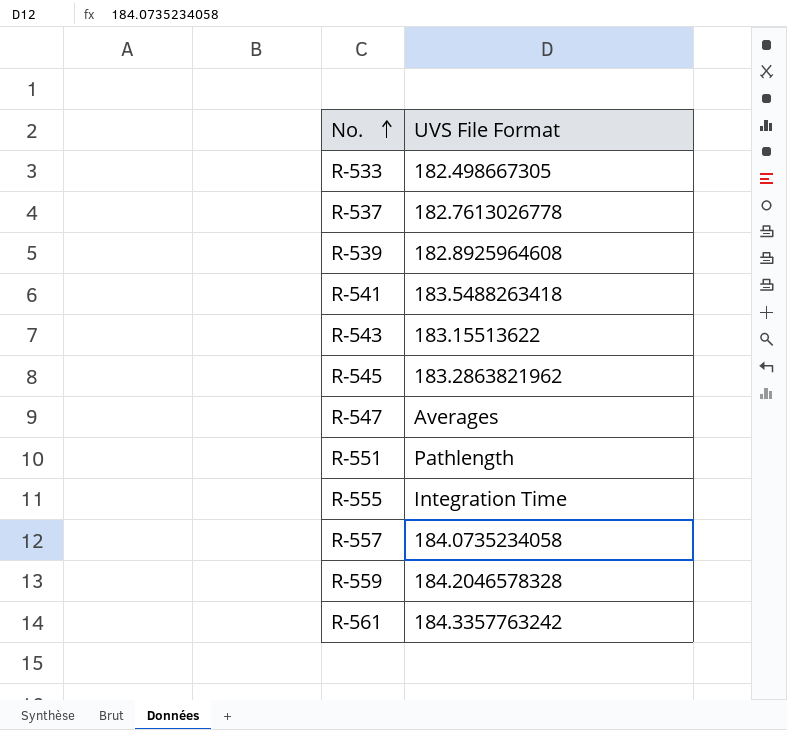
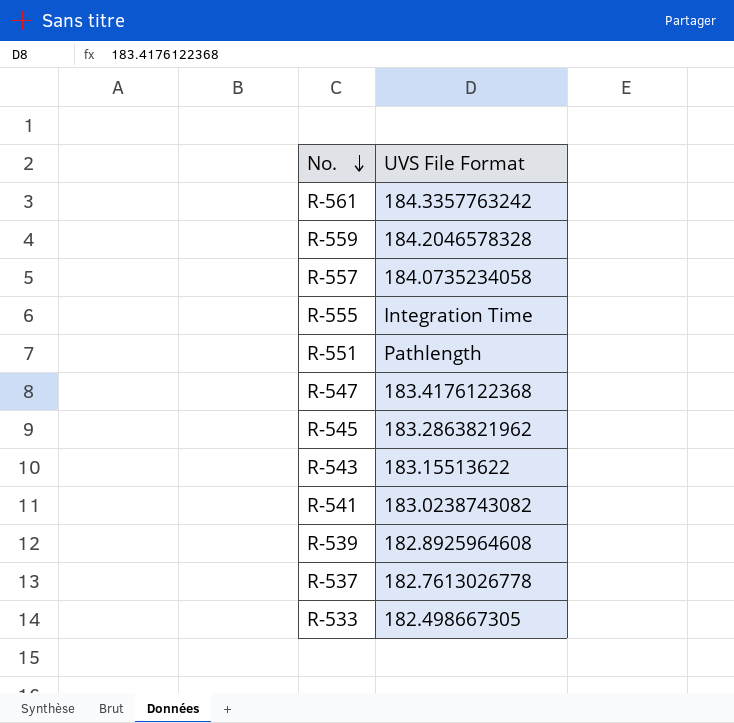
row order: No. ascending -> No. descending
R-547 | UVS File Format: Averages -> 183.4176122368
R-541 | UVS File Format: 183.5488263418 -> 183.0238743082

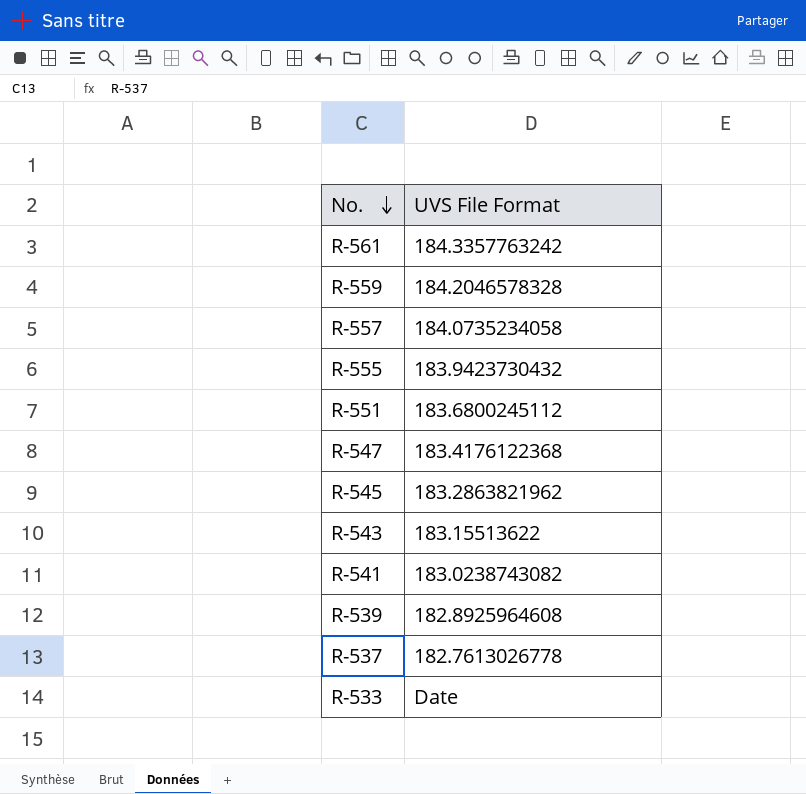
R-555 | UVS File Format: Integration Time -> 183.9423730432
R-551 | UVS File Format: Pathlength -> 183.6800245112
R-533 | UVS File Format: 182.498667305 -> Date

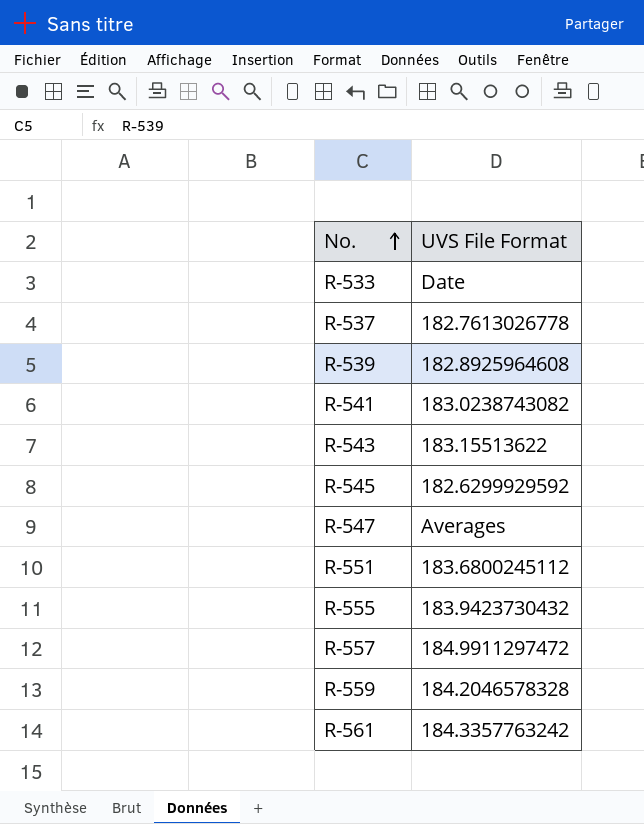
row order: No. descending -> No. ascending
R-545 | UVS File Format: 183.2863821962 -> 182.6299929592
R-547 | UVS File Format: 183.4176122368 -> Averages
R-557 | UVS File Format: 184.0735234058 -> 184.9911297472

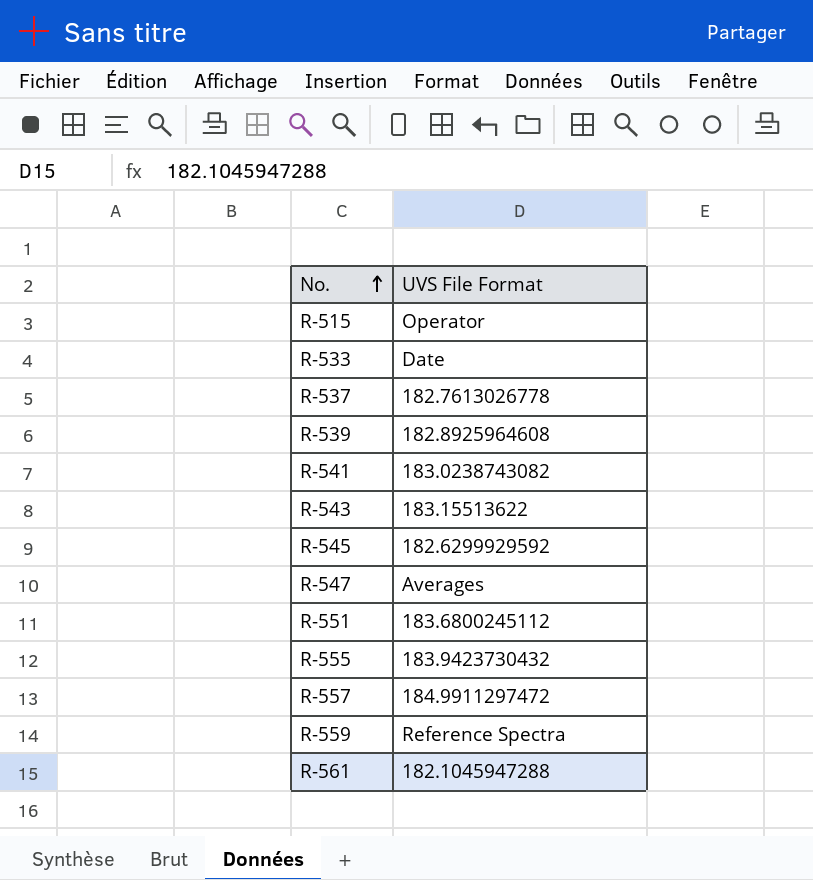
row R-515: none -> Operator
R-559 | UVS File Format: 184.2046578328 -> Reference Spectra
R-561 | UVS File Format: 184.3357763242 -> 182.1045947288

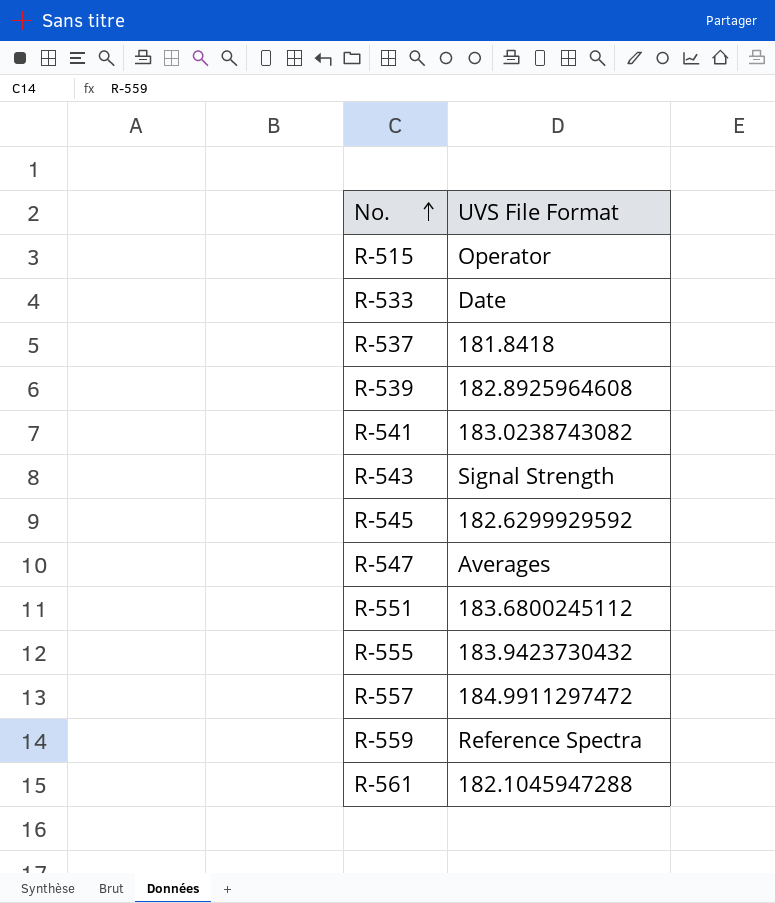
R-537 | UVS File Format: 182.7613026778 -> 181.8418
R-543 | UVS File Format: 183.15513622 -> Signal Strength

